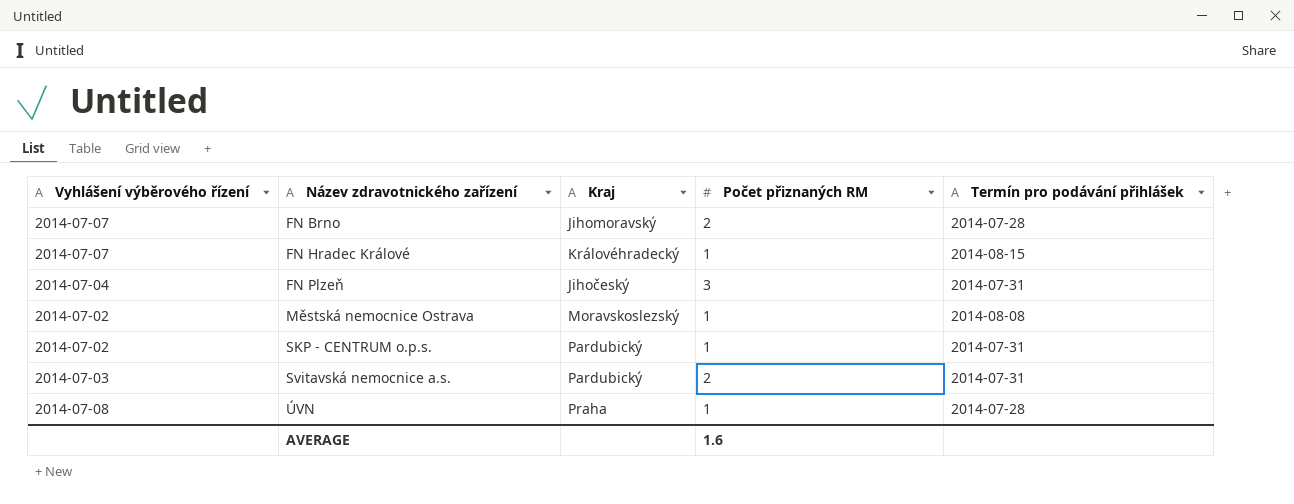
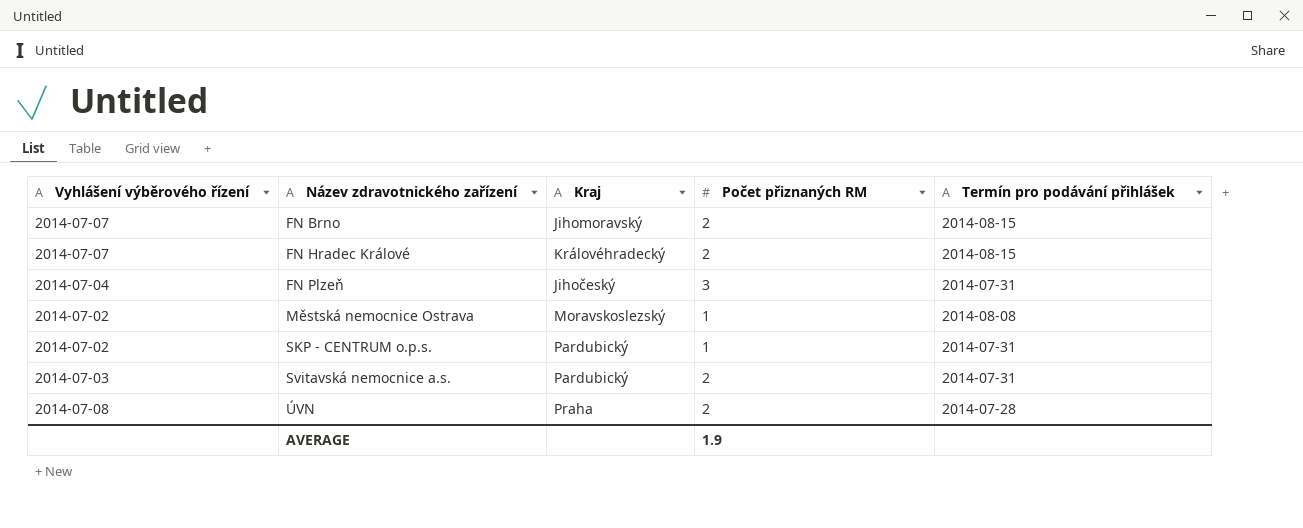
FN Brno | Termín pro podávání přihlášek: 2014-07-28 -> 2014-08-15
FN Hradec Králové | Počet přiznaných RM: 1 -> 2
ÚVN | Počet přiznaných RM: 1 -> 2
AVERAGE | Počet přiznaných RM: 1.6 -> 1.9

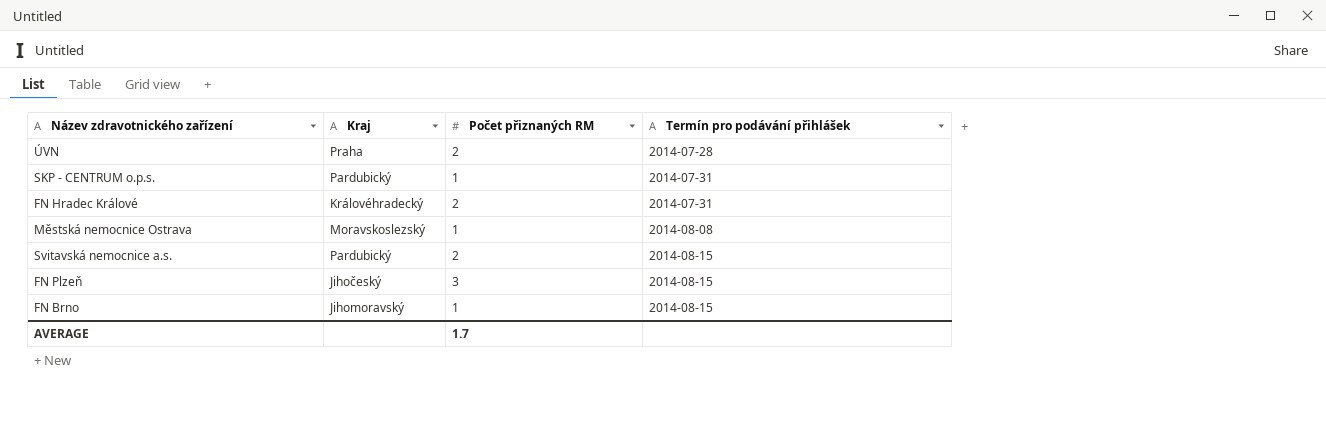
row order: Název zdravotnického zařízení ascending -> Termín pro podávání přihlášek ascending
column Vyhlášení výběrového řízení | position: 1 -> none
FN Hradec Králové | Termín pro podávání přihlášek: 2014-08-15 -> 2014-07-31
Svitavská nemocnice a.s. | Termín pro podávání přihlášek: 2014-07-31 -> 2014-08-15
FN Plzeň | Termín pro podávání přihlášek: 2014-07-31 -> 2014-08-15
FN Brno | Počet přiznaných RM: 2 -> 1
AVERAGE | Počet přiznaných RM: 1.9 -> 1.7

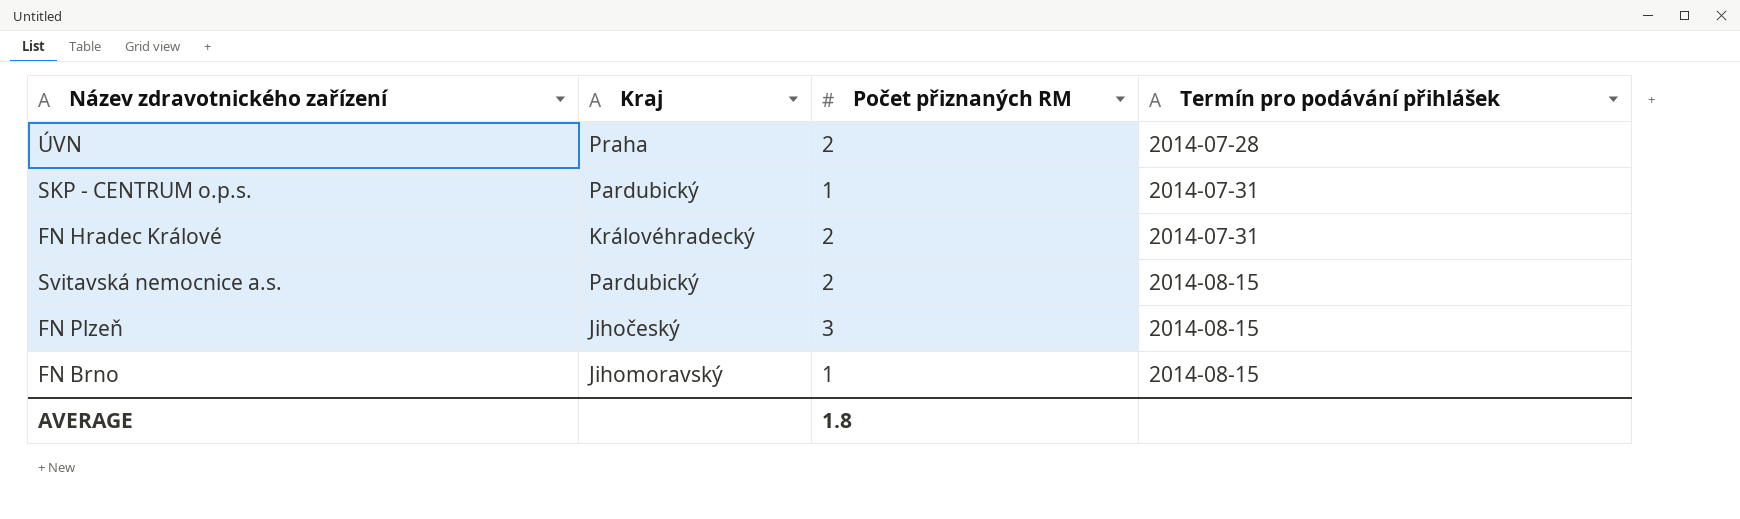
row Městská nemocnice Ostrava: Moravskoslezský | 1 | 2014-08-08 -> none
AVERAGE | Počet přiznaných RM: 1.7 -> 1.8

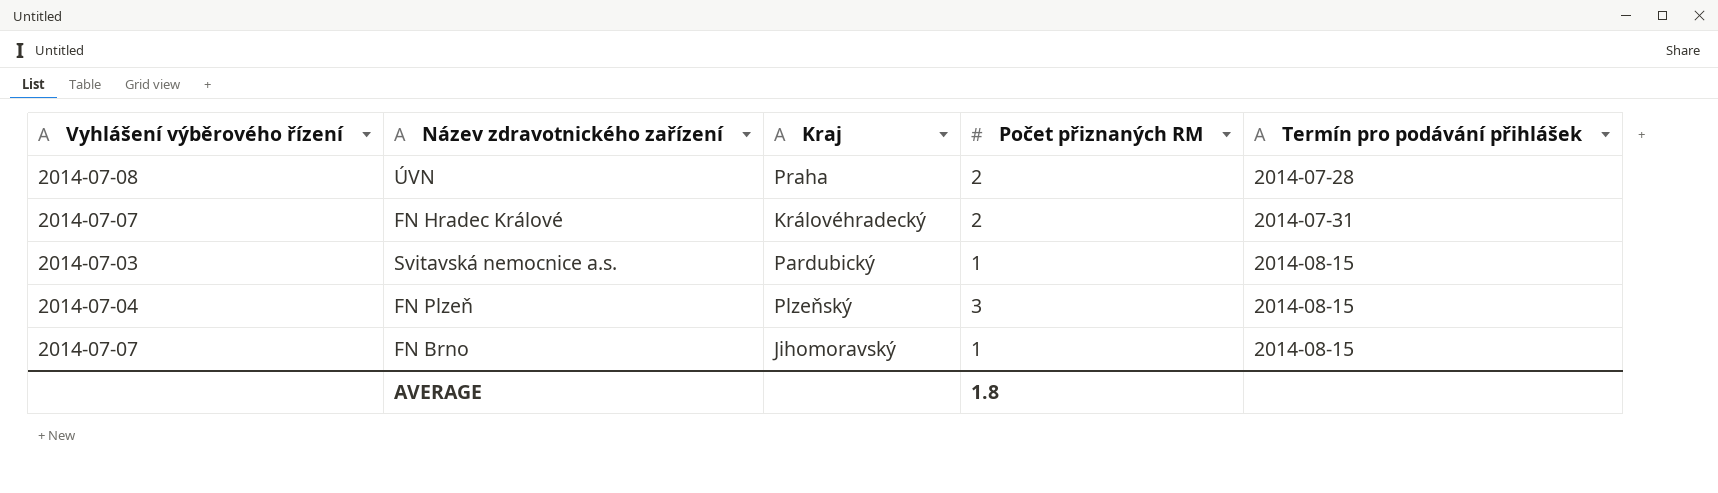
column Vyhlášení výběrového řízení | position: none -> 1
row SKP - CENTRUM o.p.s.: Pardubický | 1 | 2014-07-31 -> none
Svitavská nemocnice a.s. | Počet přiznaných RM: 2 -> 1
FN Plzeň | Kraj: Jihočeský -> Plzeňský

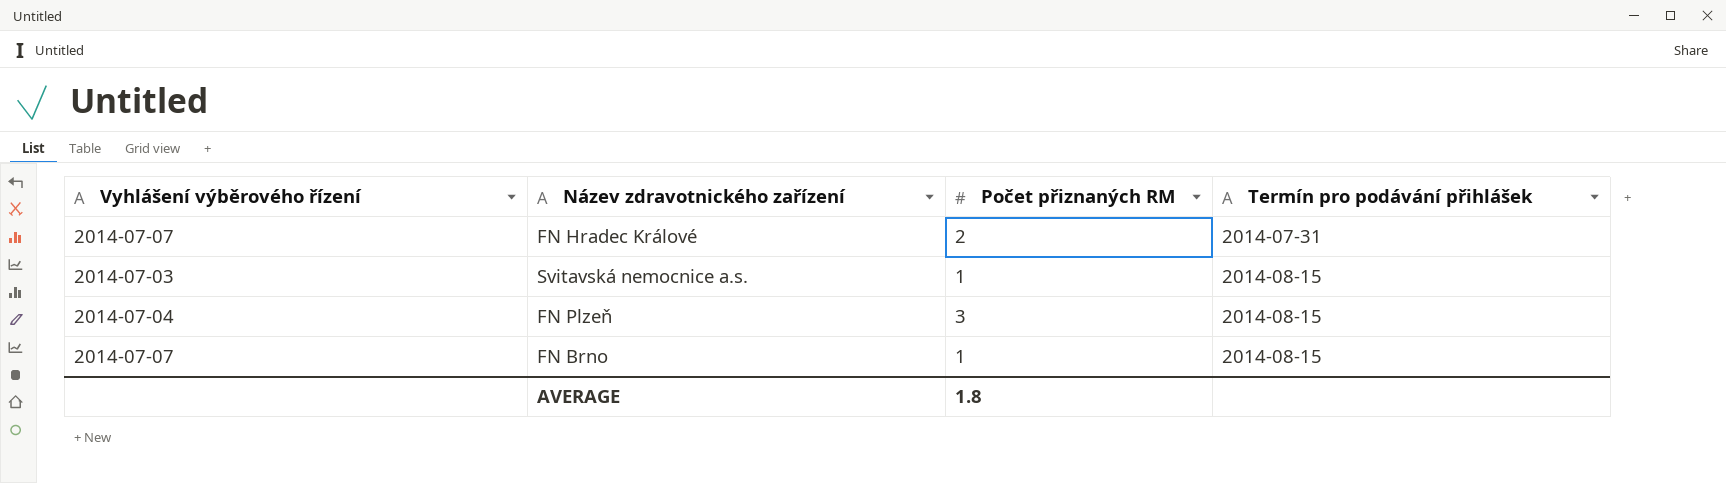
column Kraj | position: 3 -> none
row ÚVN: 2014-07-08 | Praha | 2 | 2014-07-28 -> none

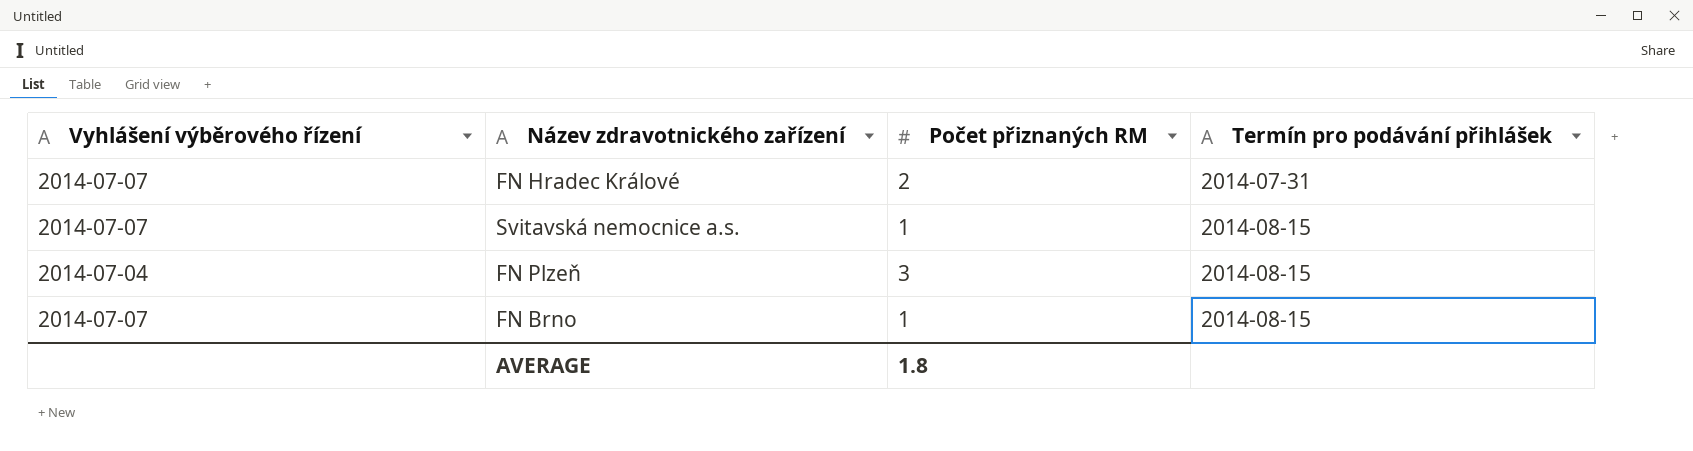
Svitavská nemocnice a.s. | Vyhlášení výběrového řízení: 2014-07-03 -> 2014-07-07

